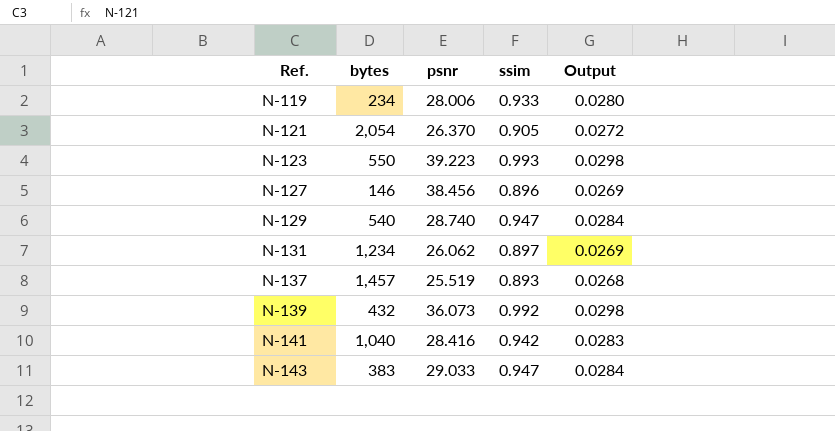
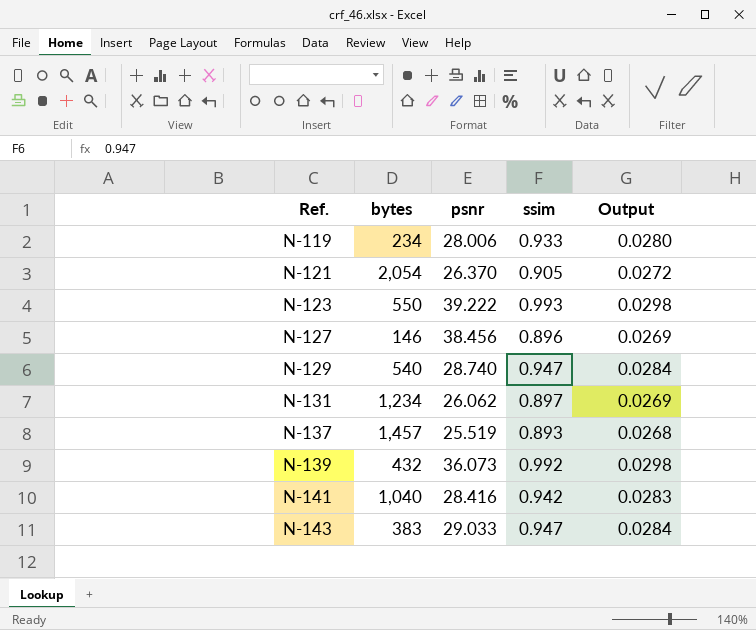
N-123 | psnr: 39.223 -> 39.222

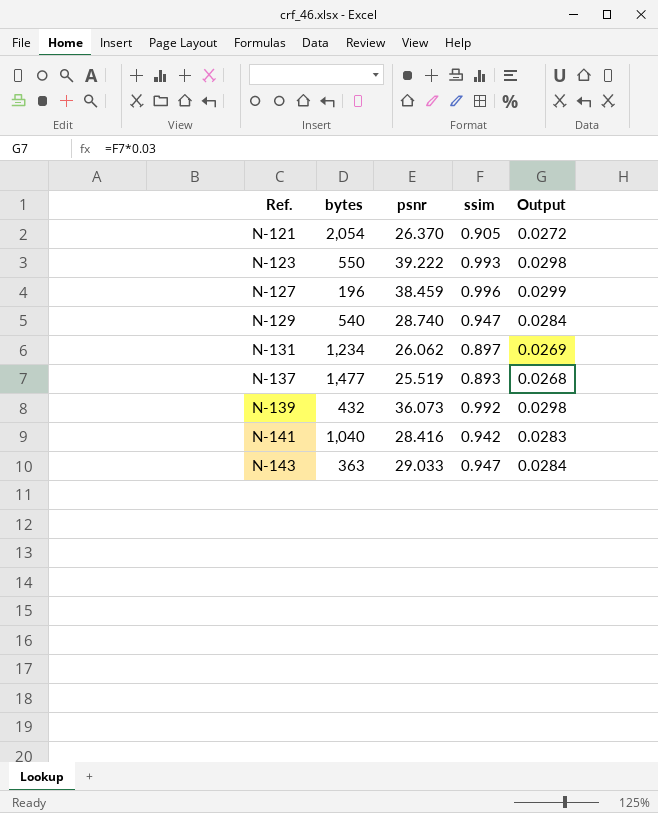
row N-119: 234 | 28.006 | 0.933 | 0.0280 -> none
N-127 | bytes: 146 -> 196
N-127 | psnr: 38.456 -> 38.459
N-127 | ssim: 0.896 -> 0.996
N-127 | Output: 0.0269 -> 0.0299
N-137 | bytes: 1,457 -> 1,477
N-143 | bytes: 383 -> 363

